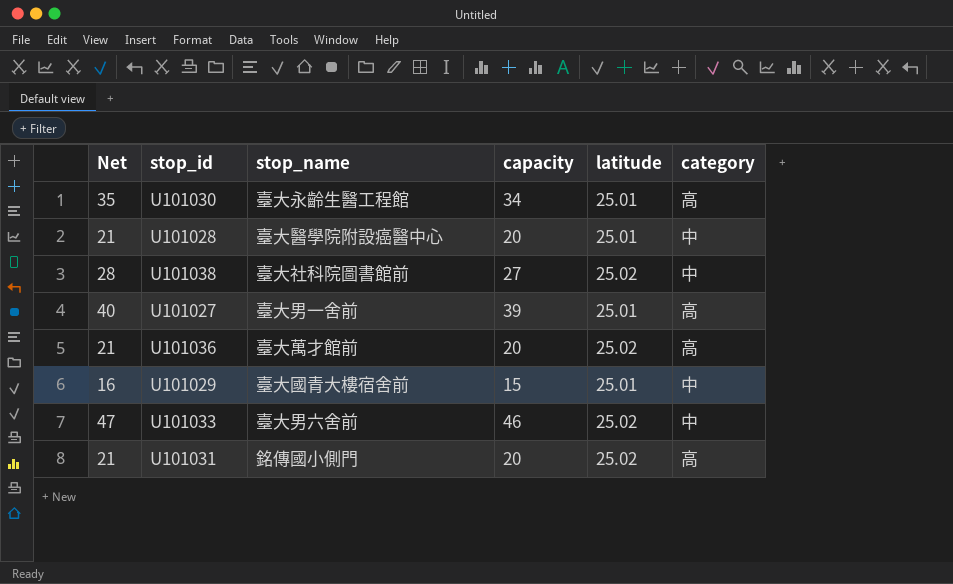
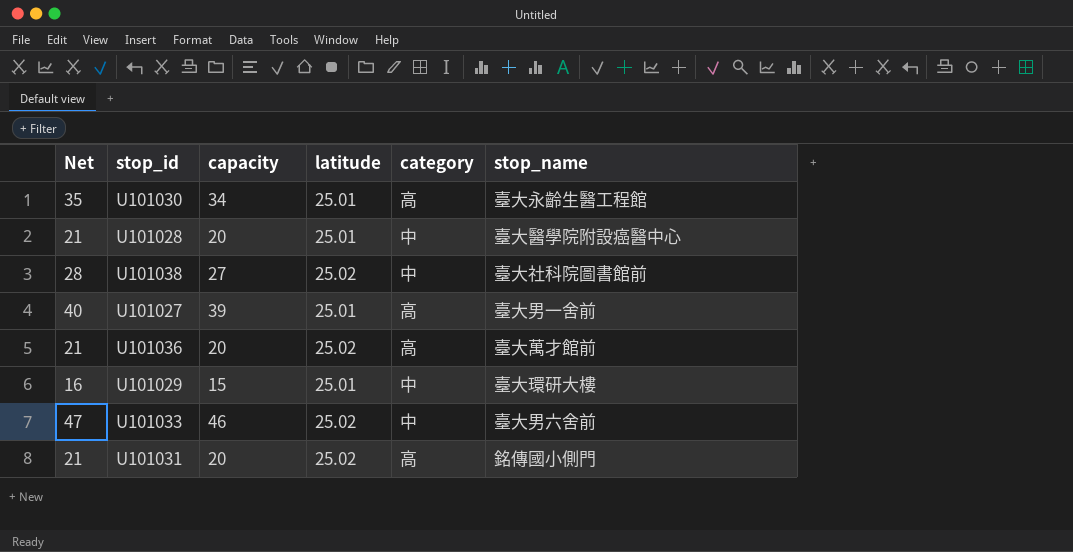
column stop_name | position: 3 -> 6
U101029 | stop_name: 臺大國青大樓宿舍前 -> 臺大環研大樓

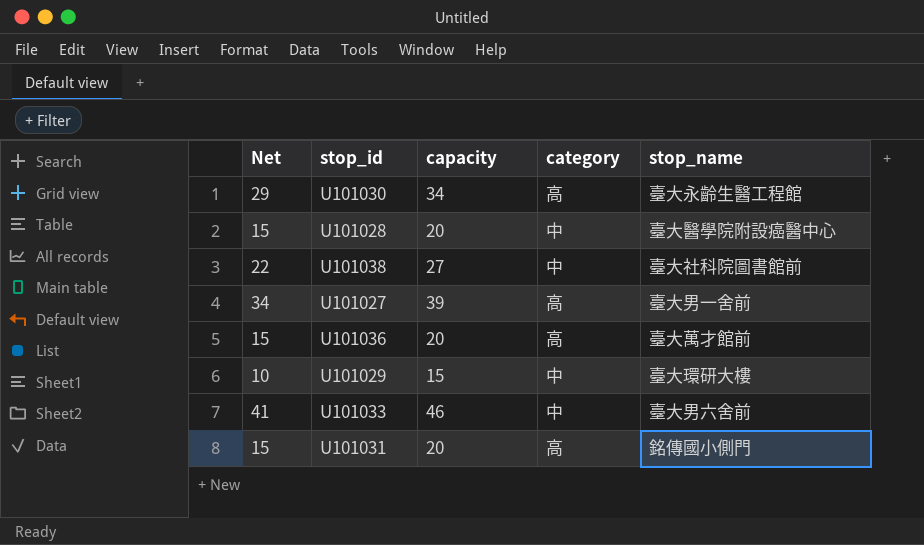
column latitude | position: 4 -> none
column Net | formula: [capacity] + 1 -> [capacity] - 5

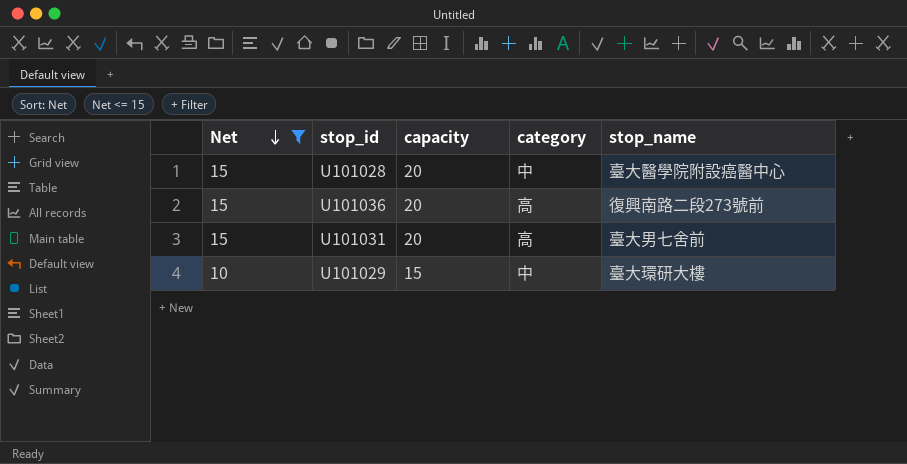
filter: none -> Net <= 15
row order: none -> Net descending
U101036 | stop_name: 臺大萬才館前 -> 復興南路二段273號前
U101031 | stop_name: 銘傳國小側門 -> 臺大男七舍前

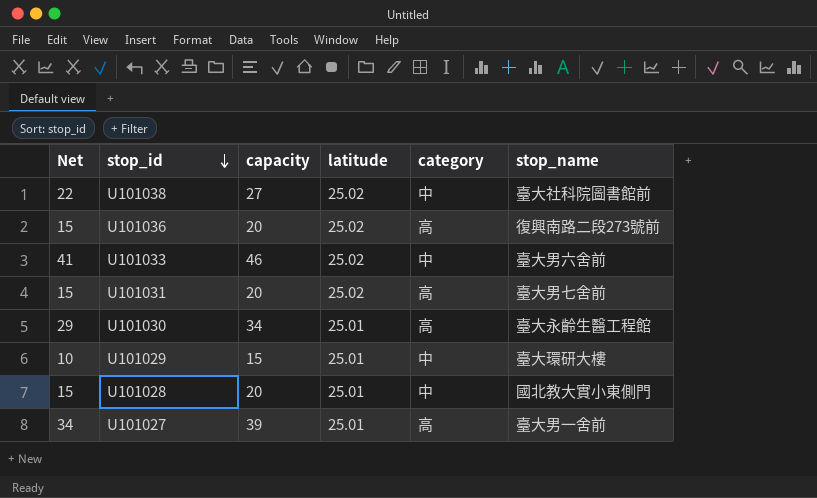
filter: Net <= 15 -> none
row order: Net descending -> stop_id descending
column latitude | position: none -> 4
U101028 | stop_name: 臺大醫學院附設癌醫中心 -> 國北教大實小東側門

